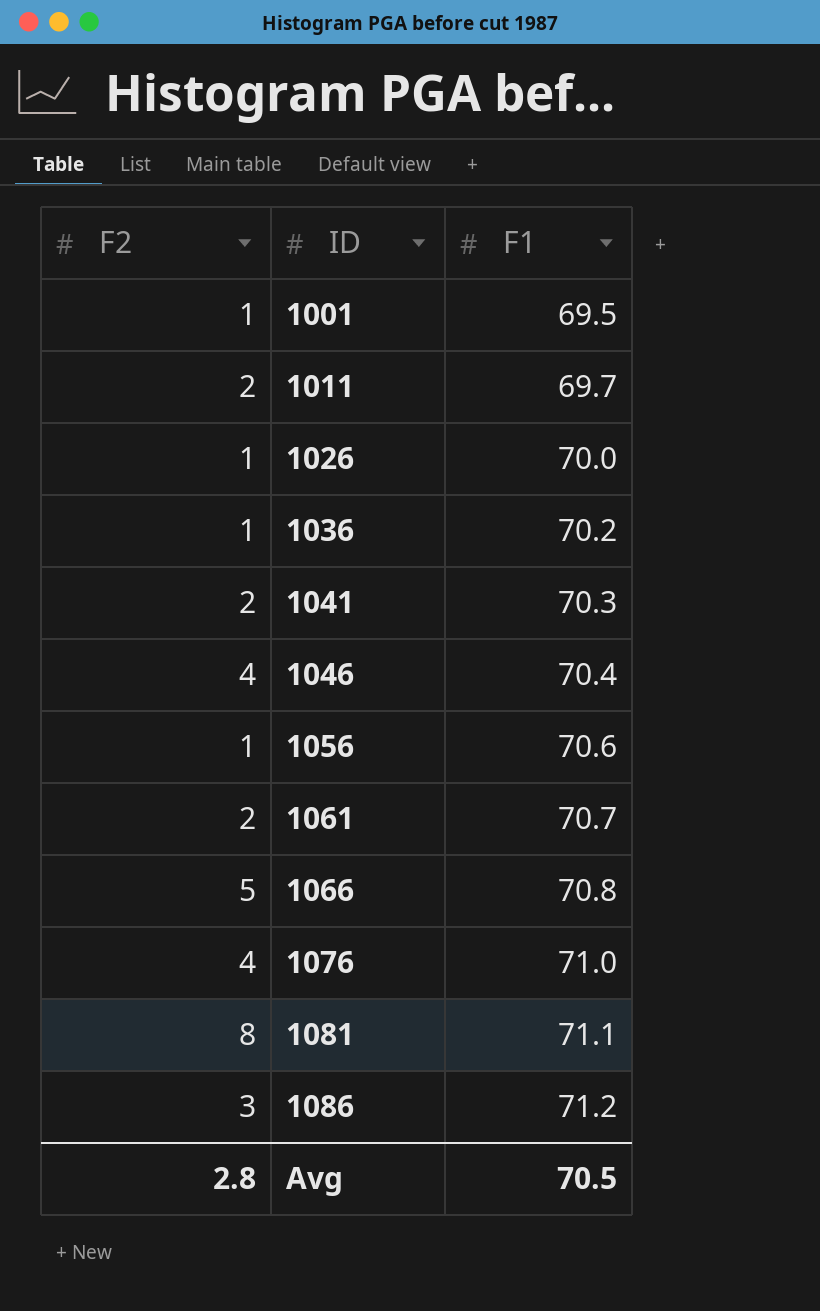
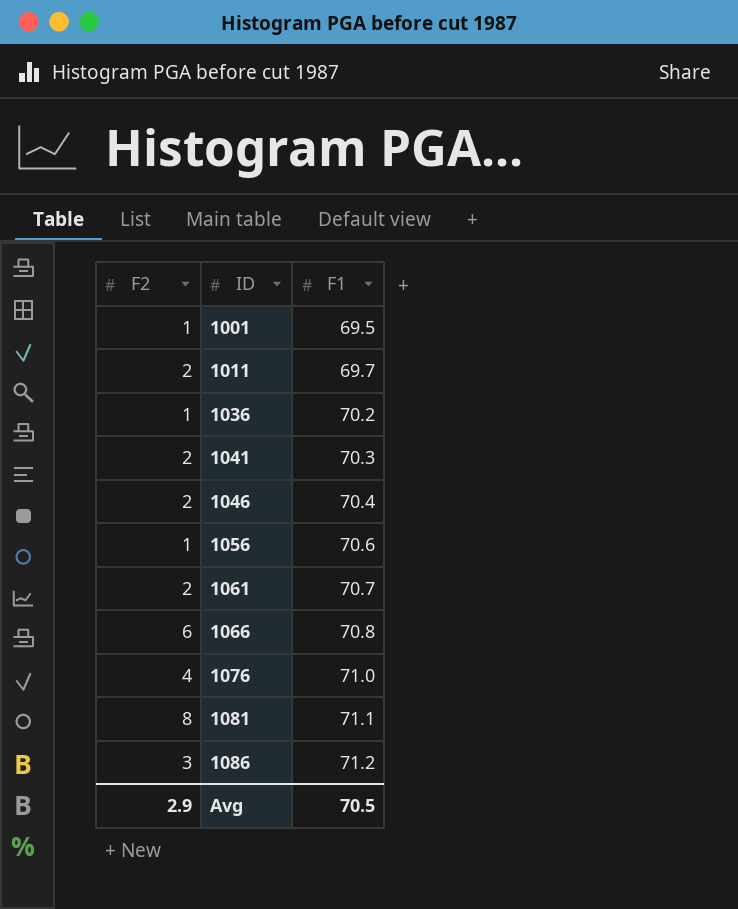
row 1026: 1 | 70.0 -> none
1046 | F2: 4 -> 2
1066 | F2: 5 -> 6
Avg | F2: 2.8 -> 2.9

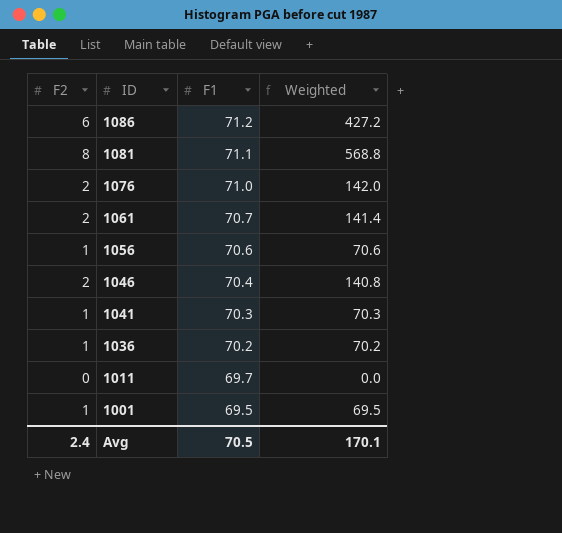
row order: ID ascending -> ID descending
column Weighted | formula: none -> [F2] * [F1]
row 1066: 6 | 70.8 -> none
1086 | F2: 3 -> 6
1076 | F2: 4 -> 2
1041 | F2: 2 -> 1
1011 | F2: 2 -> 0
Avg | F2: 2.9 -> 2.4

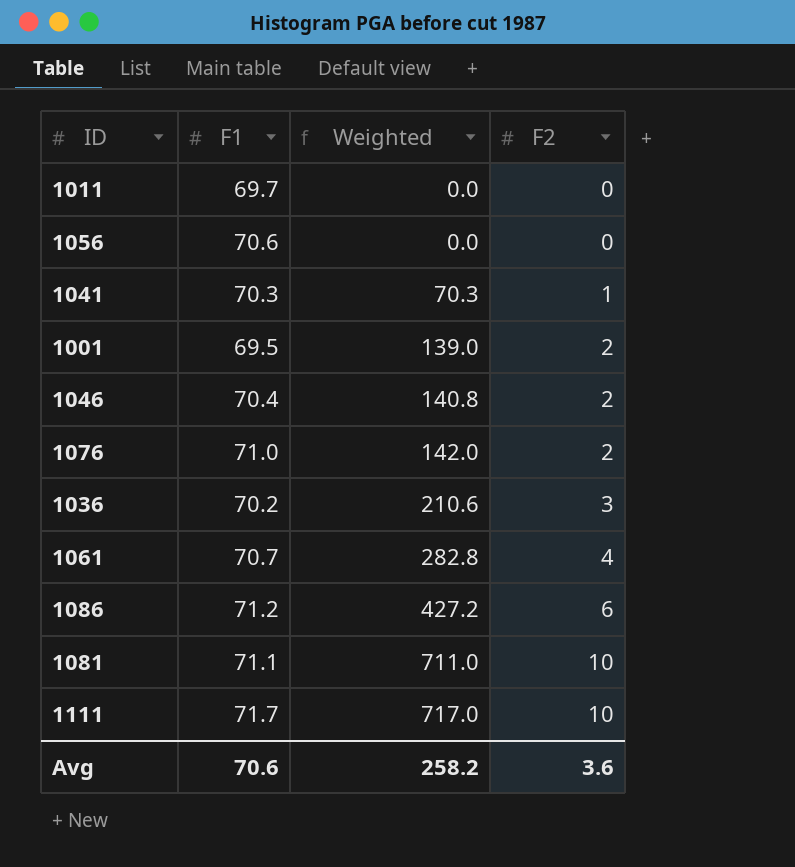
row order: ID descending -> Weighted ascending
column F2 | position: 1 -> 4
1056 | Weighted: 70.6 -> 0.0
1056 | F2: 1 -> 0
1001 | Weighted: 69.5 -> 139.0
1001 | F2: 1 -> 2
1036 | Weighted: 70.2 -> 210.6
1036 | F2: 1 -> 3
1061 | Weighted: 141.4 -> 282.8
1061 | F2: 2 -> 4
1081 | Weighted: 568.8 -> 711.0
1081 | F2: 8 -> 10
row 1111: none -> 71.7 | 717.0 | 10
Avg | F1: 70.5 -> 70.6
Avg | Weighted: 170.1 -> 258.2
Avg | F2: 2.4 -> 3.6

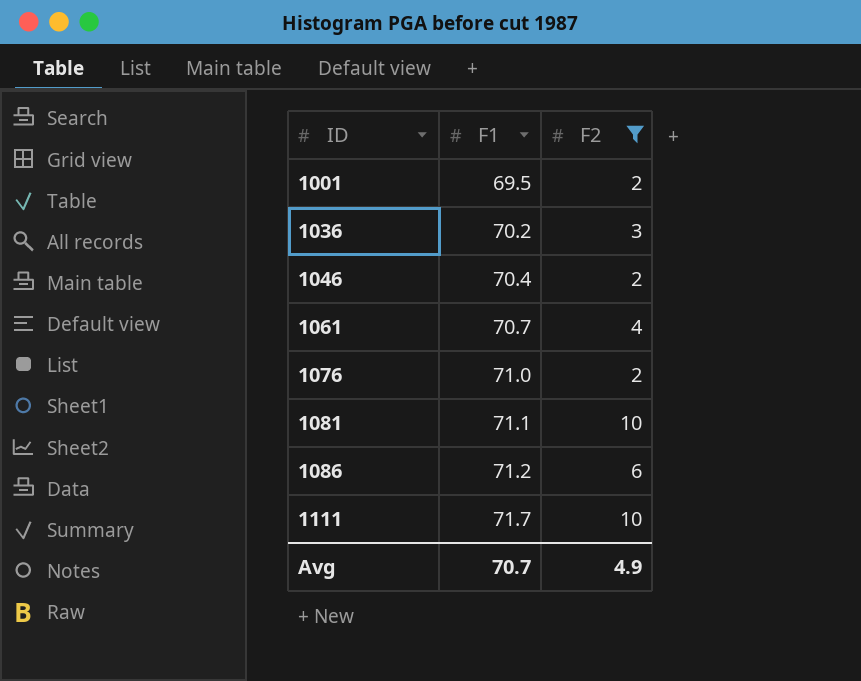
filter: none -> F2 >= 2
row order: Weighted ascending -> ID ascending
column Weighted | formula: [F1] * [F2] -> none
Avg | F1: 70.6 -> 70.7
Avg | F2: 3.6 -> 4.9

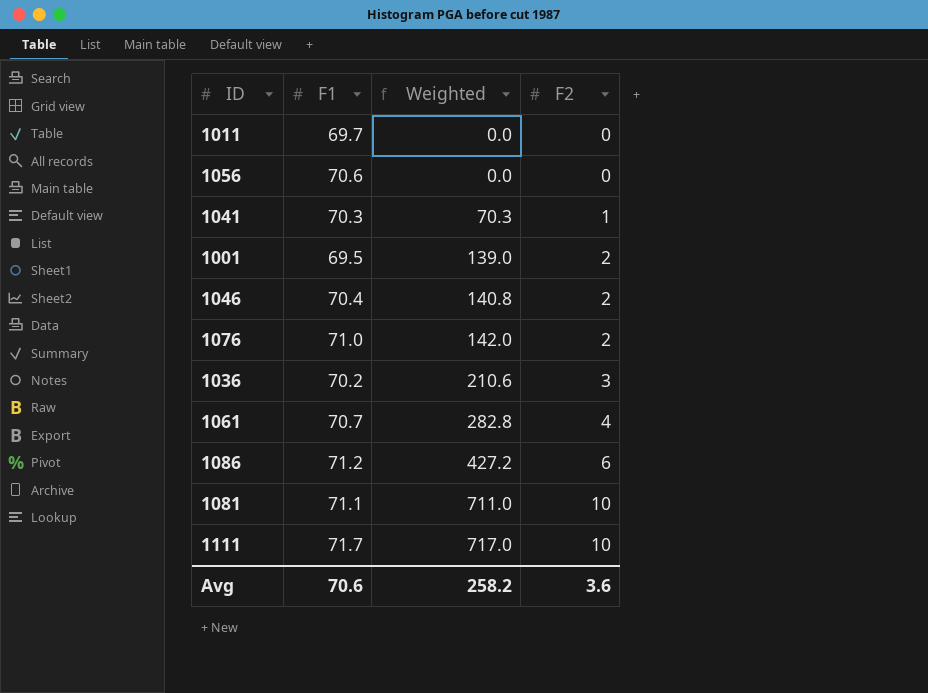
filter: F2 >= 2 -> none
row order: ID ascending -> Weighted ascending
column Weighted | formula: none -> [F1] * [F2]
Avg | F1: 70.7 -> 70.6
Avg | F2: 4.9 -> 3.6

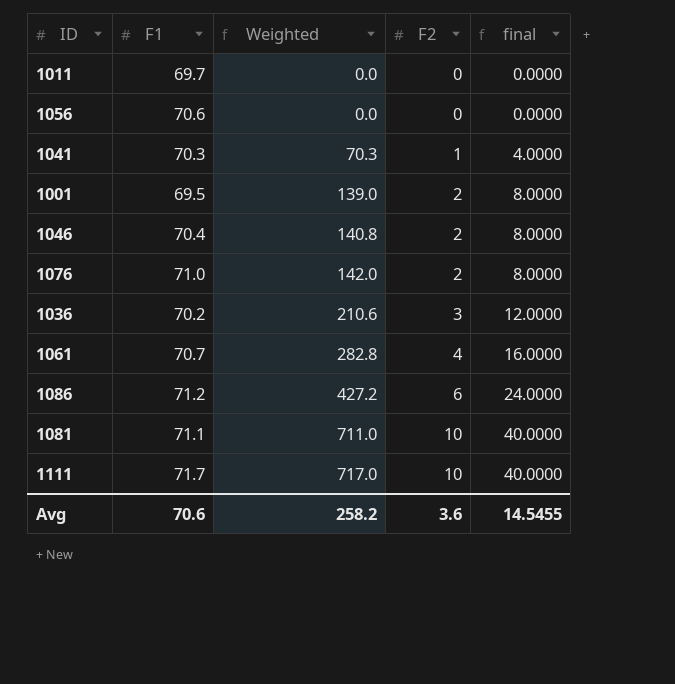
column final | formula: none -> [F2] * 4

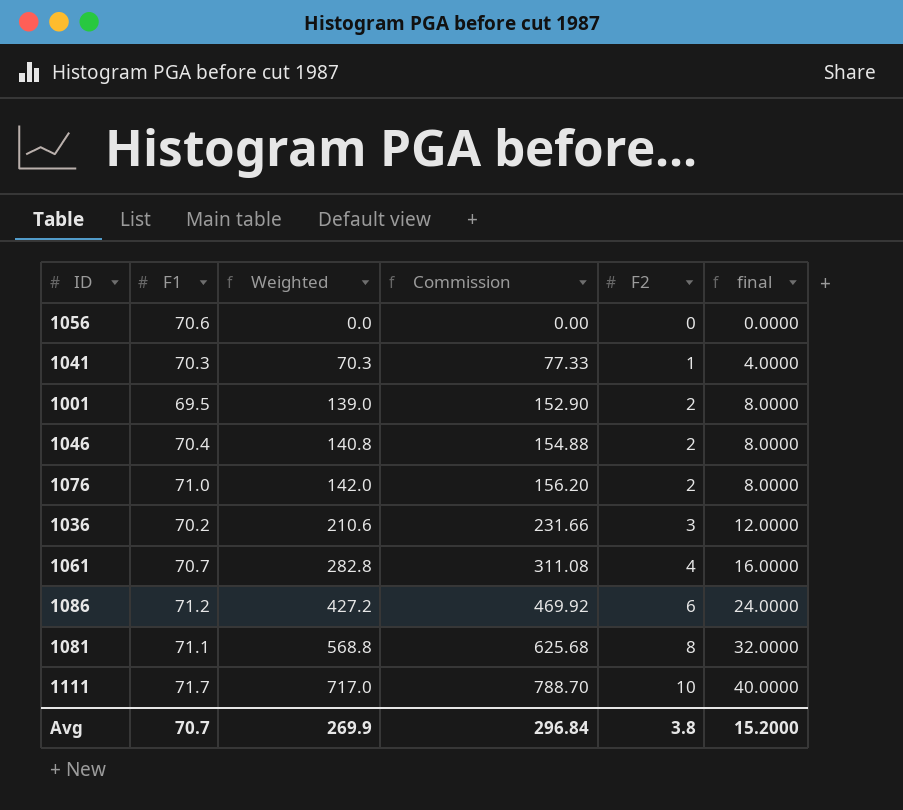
column Commission | formula: none -> [Weighted] * 1.1
row 1011: 69.7 | 0.0 | 0 | 0.0000 -> none
1081 | Weighted: 711.0 -> 568.8
1081 | F2: 10 -> 8
1081 | final: 40.0000 -> 32.0000
Avg | F1: 70.6 -> 70.7
Avg | Weighted: 258.2 -> 269.9
Avg | F2: 3.6 -> 3.8
Avg | final: 14.5455 -> 15.2000

